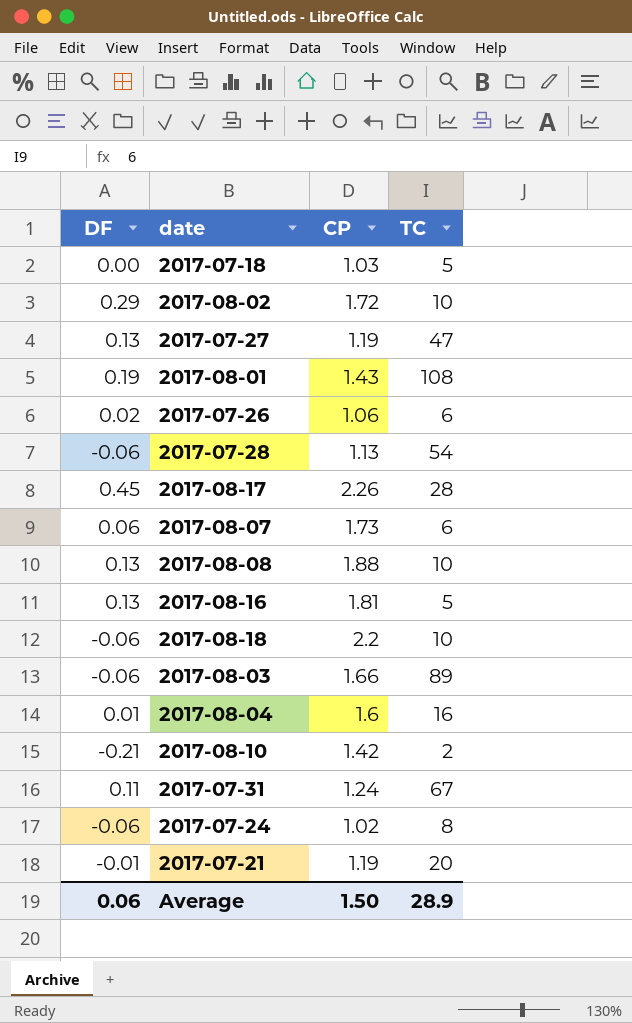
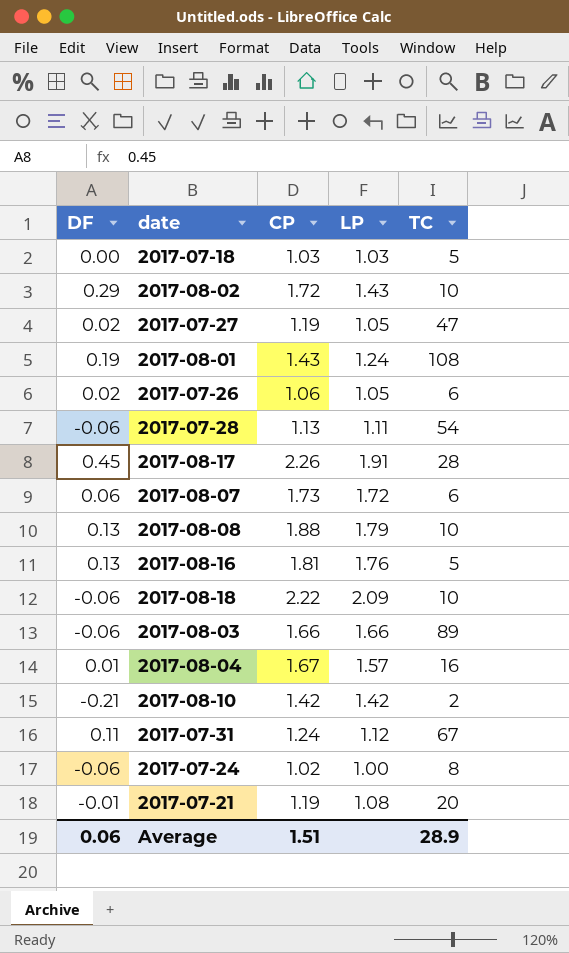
column LP | position: none -> 4
2017-07-27 | DF: 0.13 -> 0.02
2017-08-18 | CP: 2.2 -> 2.22
2017-08-04 | CP: 1.6 -> 1.67
Average | CP: 1.50 -> 1.51

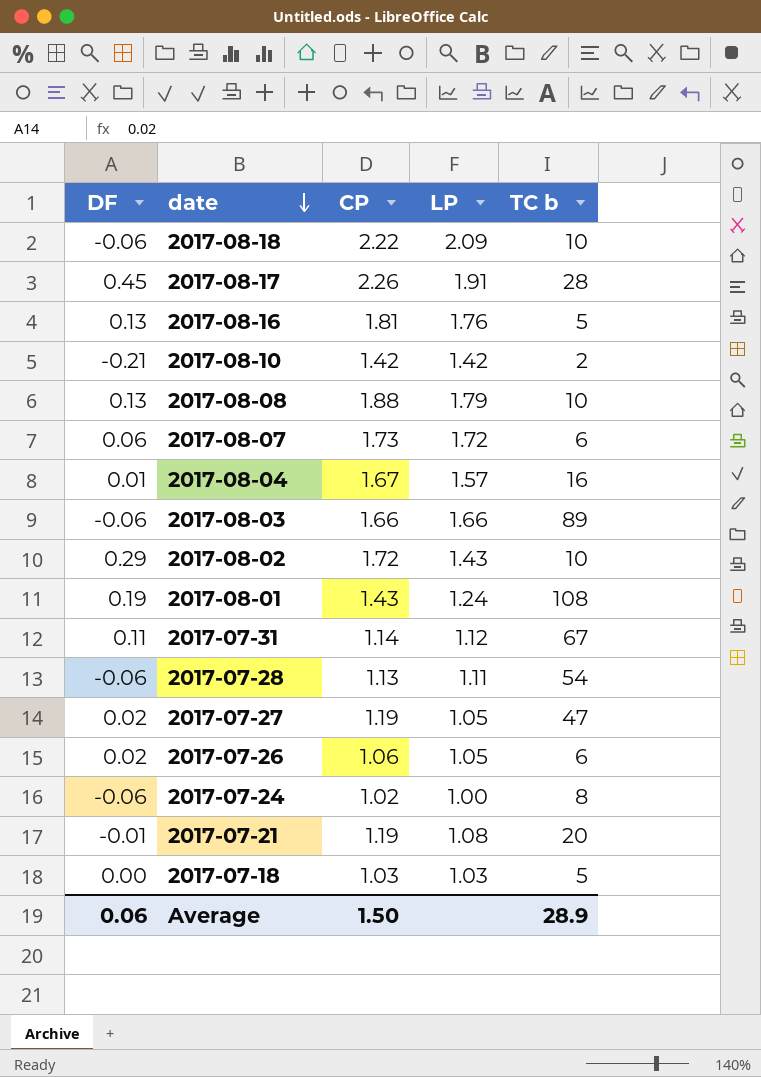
row order: none -> date descending
column name: TC -> TC b
2017-07-31 | CP: 1.24 -> 1.14
Average | CP: 1.51 -> 1.50

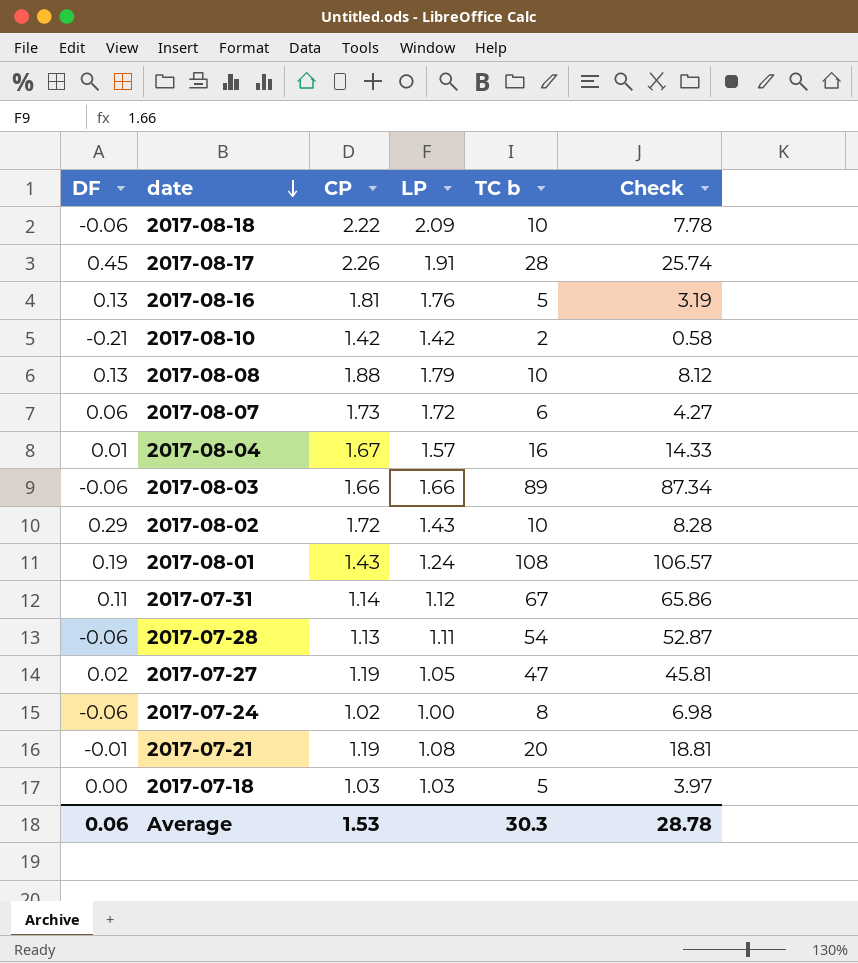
column Check | formula: none -> [TC b] - [CP]
row 2017-07-26: 0.02 | 1.06 | 1.05 | 6 -> none
Average | CP: 1.50 -> 1.53
Average | TC b: 28.9 -> 30.3

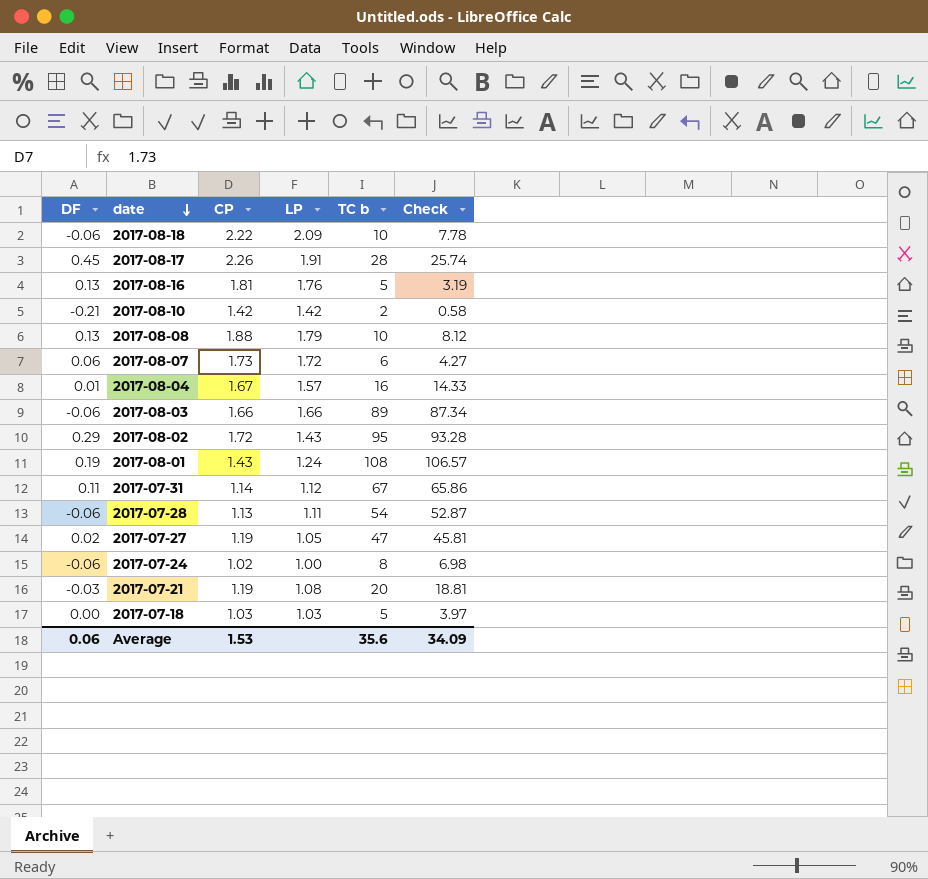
2017-08-02 | TC b: 10 -> 95
2017-08-02 | Check: 8.28 -> 93.28
2017-07-21 | DF: -0.01 -> -0.03
Average | TC b: 30.3 -> 35.6
Average | Check: 28.78 -> 34.09

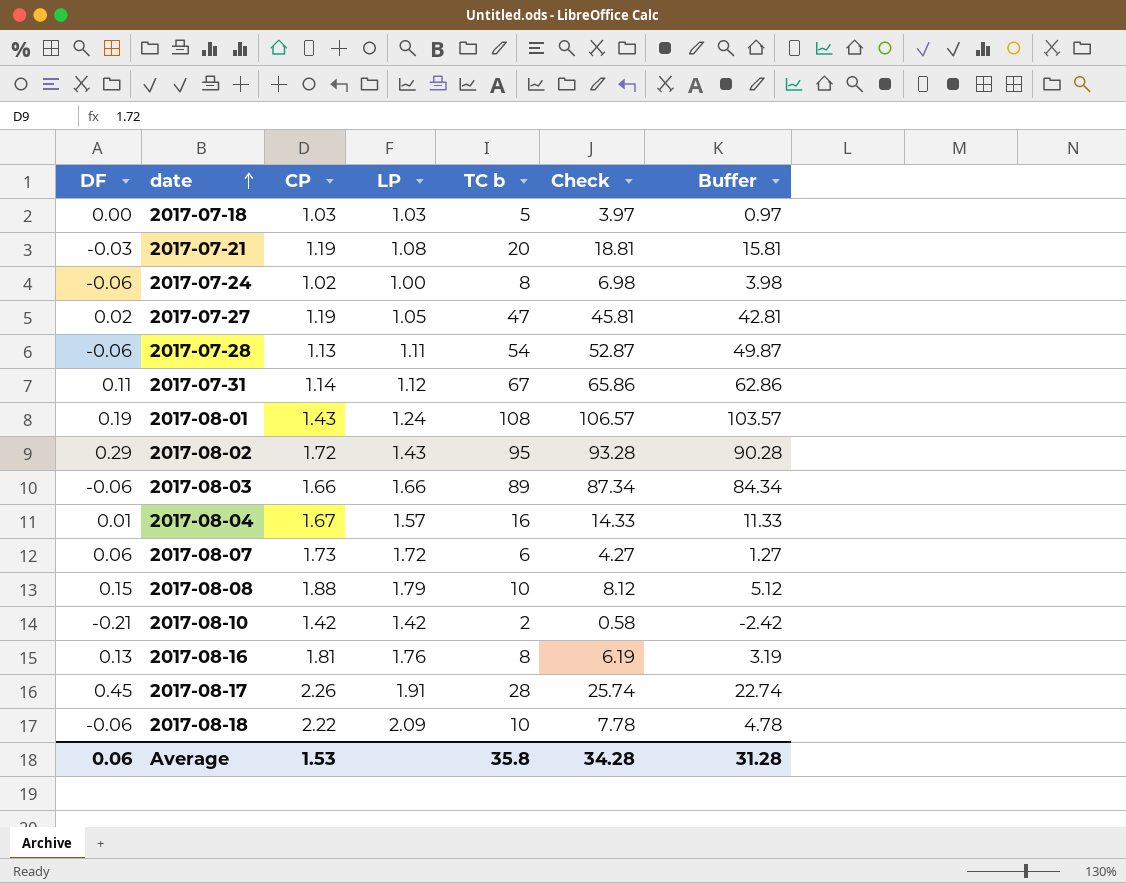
row order: date descending -> date ascending
column Buffer | formula: none -> [Check] - 3
2017-08-08 | DF: 0.13 -> 0.15
2017-08-16 | TC b: 5 -> 8
2017-08-16 | Check: 3.19 -> 6.19
Average | TC b: 35.6 -> 35.8
Average | Check: 34.09 -> 34.28

